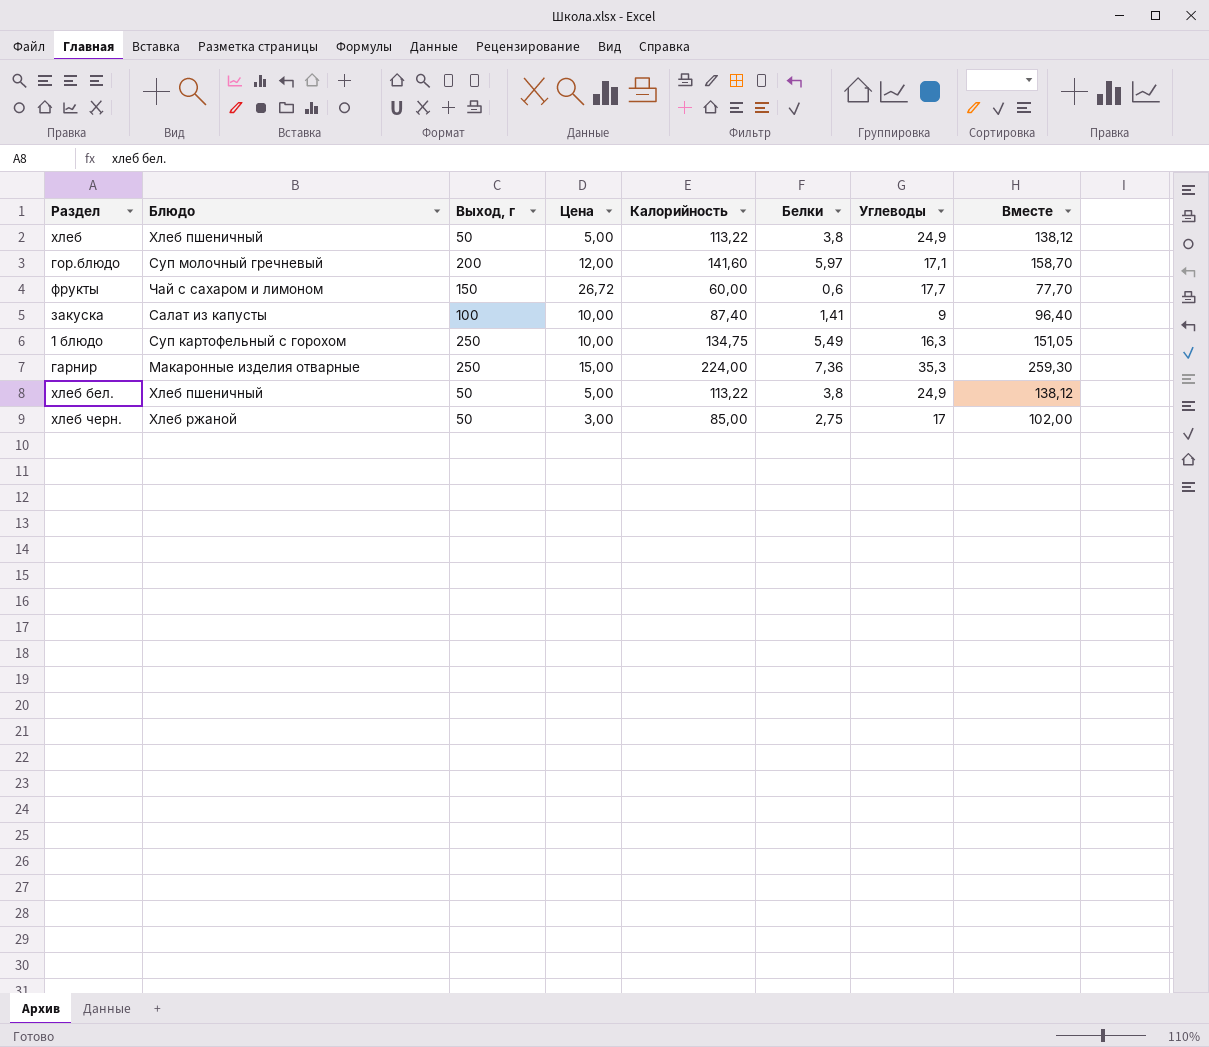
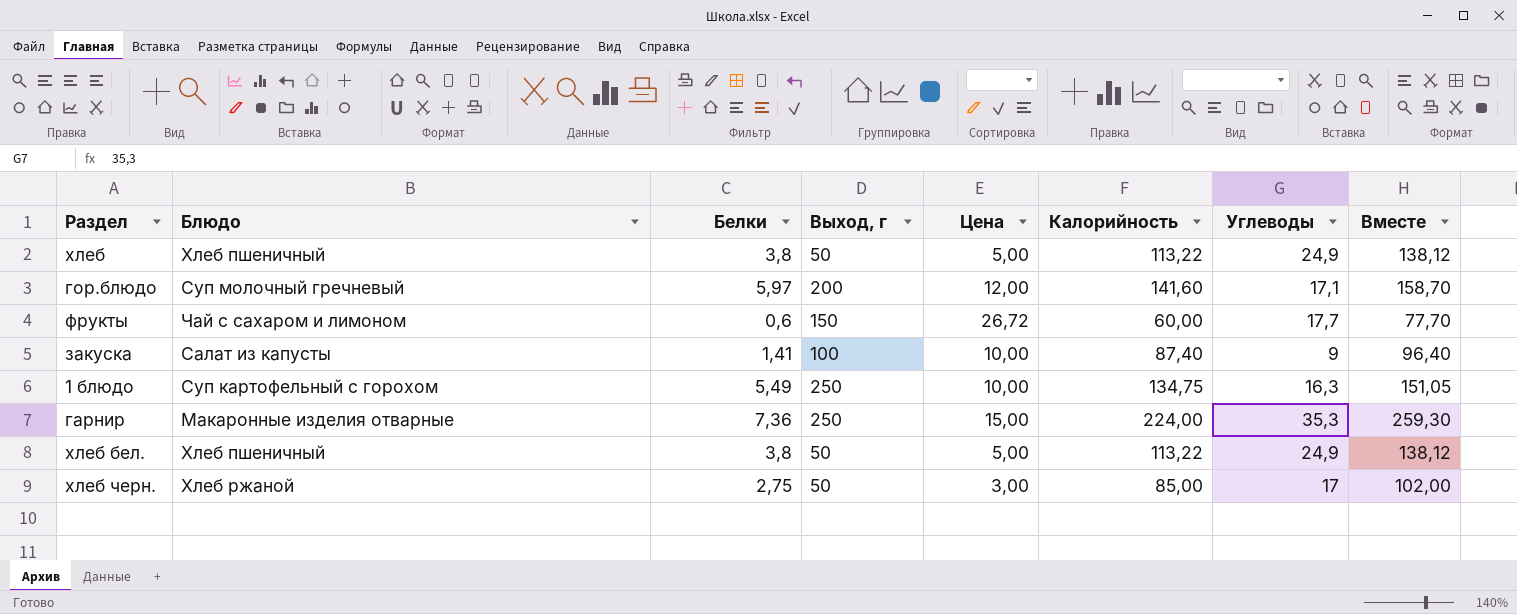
column Белки | position: 6 -> 3

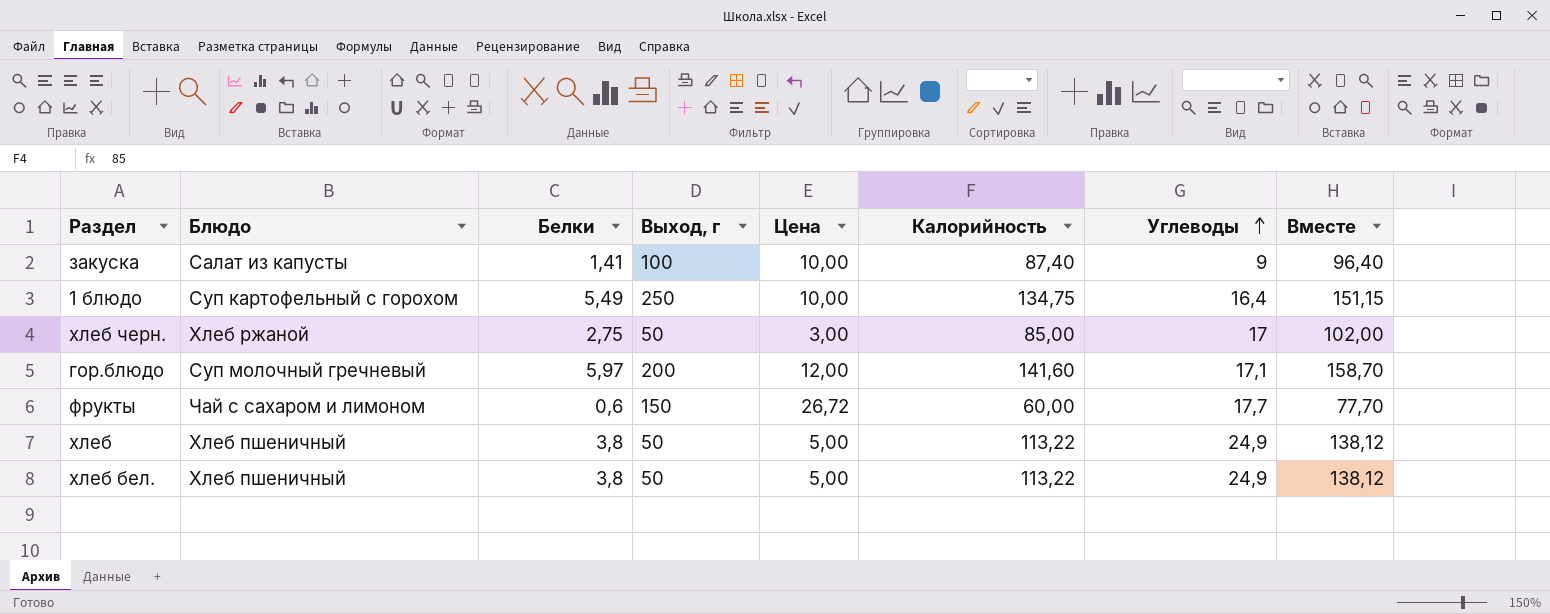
row order: none -> Углеводы ascending
row гарнир: Макаронные изделия отварные | 7,36 | 250 | 15,00 | 224,00 | 35,3 | 259,30 -> none
1 блюдо | Углеводы: 16,3 -> 16,4
1 блюдо | Вместе: 151,05 -> 151,15

